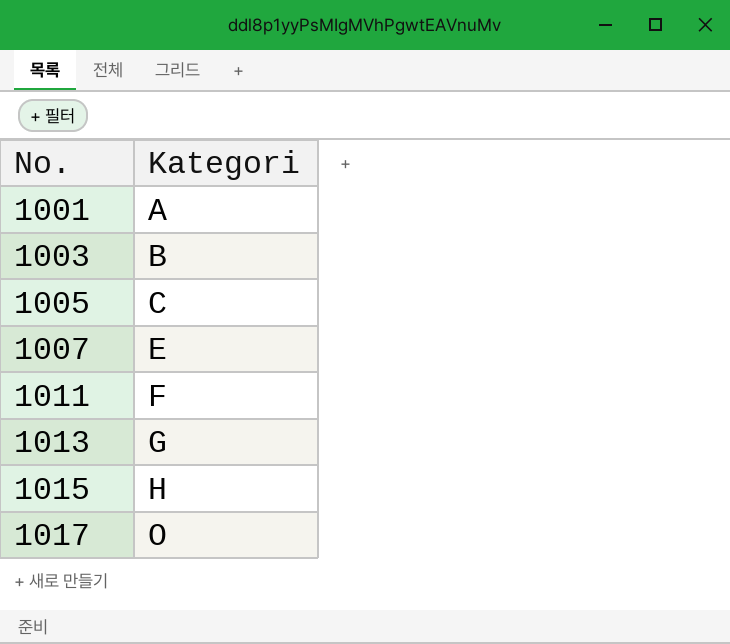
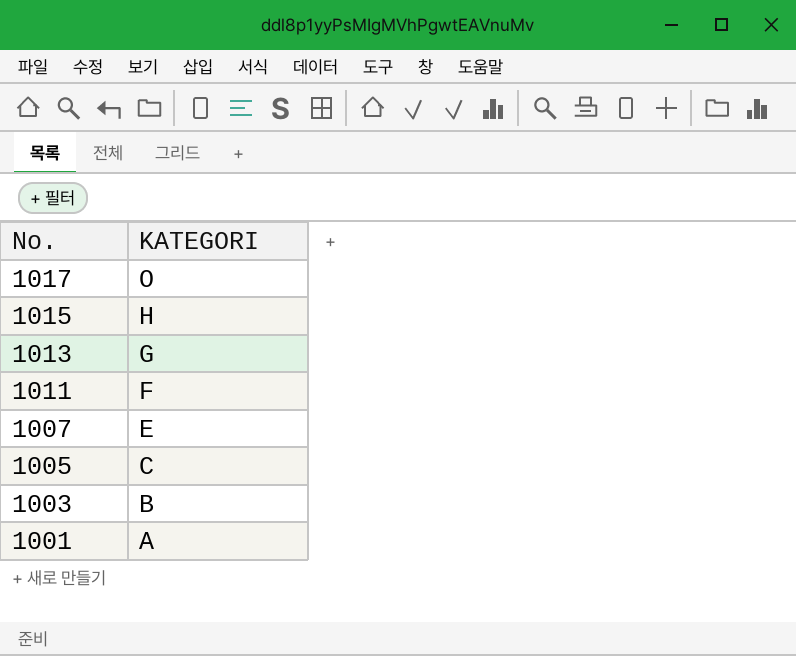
row order: No. ascending -> No. descending
column name: Kategori -> KATEGORI

